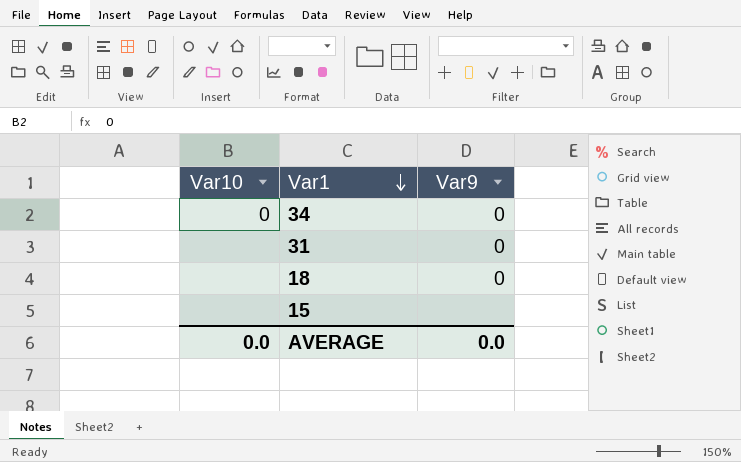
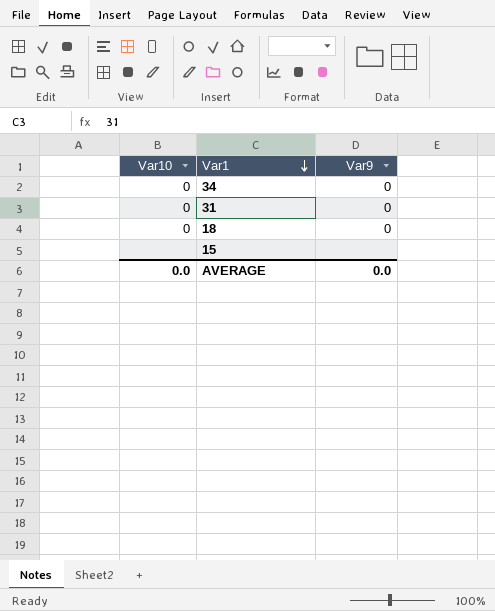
31 | Var10: none -> 0
18 | Var10: none -> 0

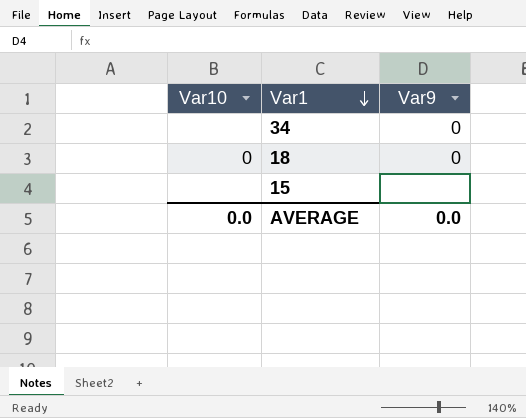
row 31: 0 | 0 -> none
34 | Var10: 0 -> none

